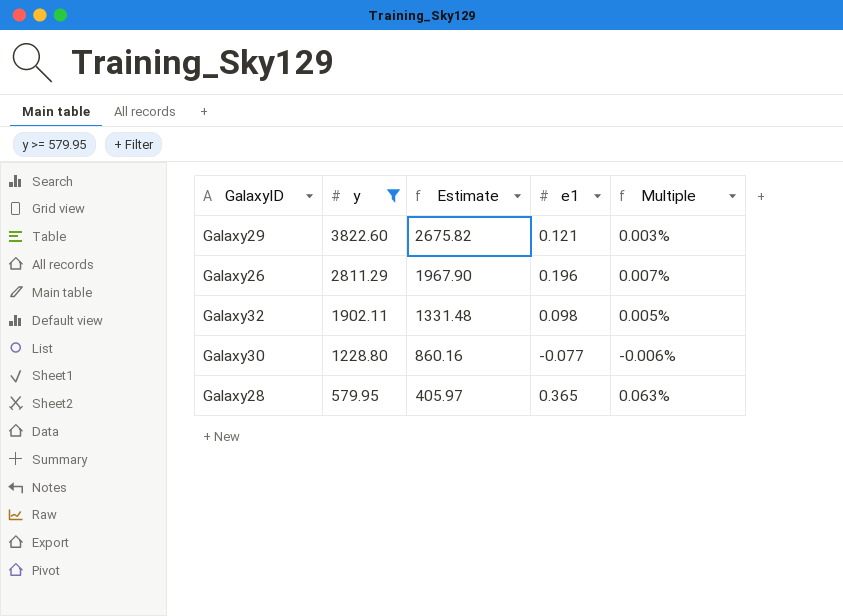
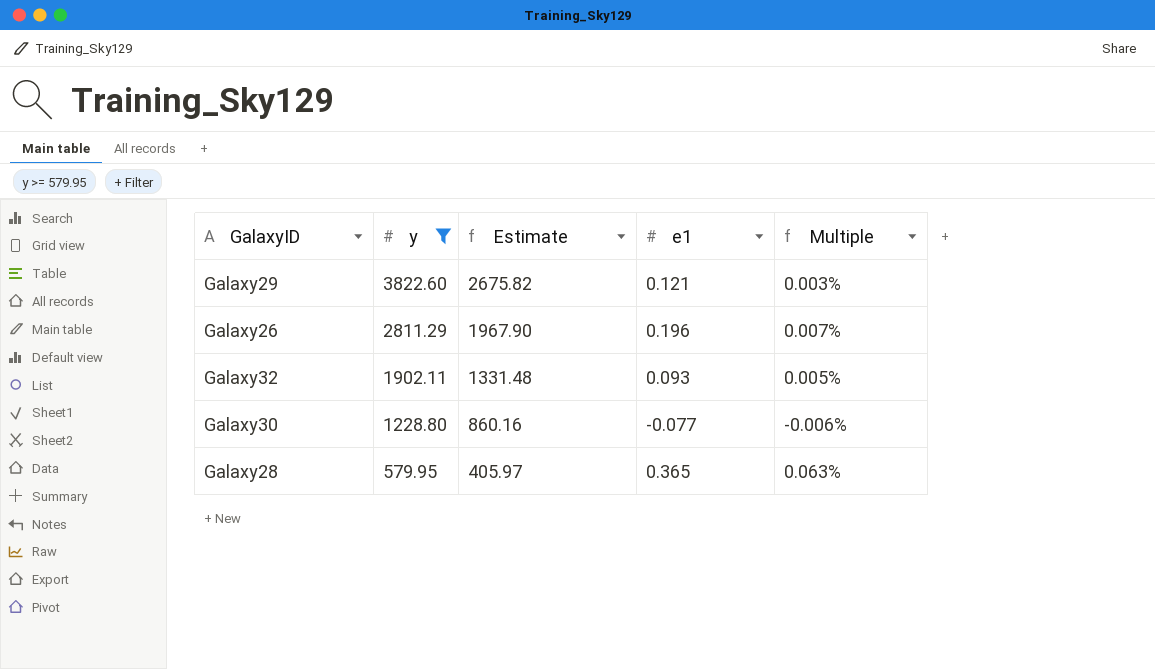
Galaxy32 | e1: 0.098 -> 0.093

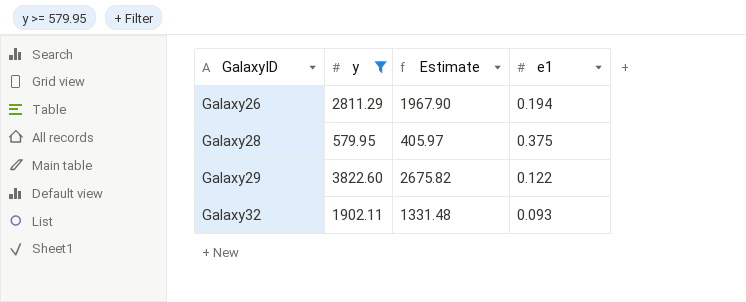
row order: y descending -> GalaxyID ascending
column Multiple | formula: [e1] / [y] -> none
row Galaxy30: 1228.80 | 860.16 | -0.077 | -0.006% -> none
Galaxy26 | e1: 0.196 -> 0.194
Galaxy28 | e1: 0.365 -> 0.375
Galaxy29 | e1: 0.121 -> 0.122

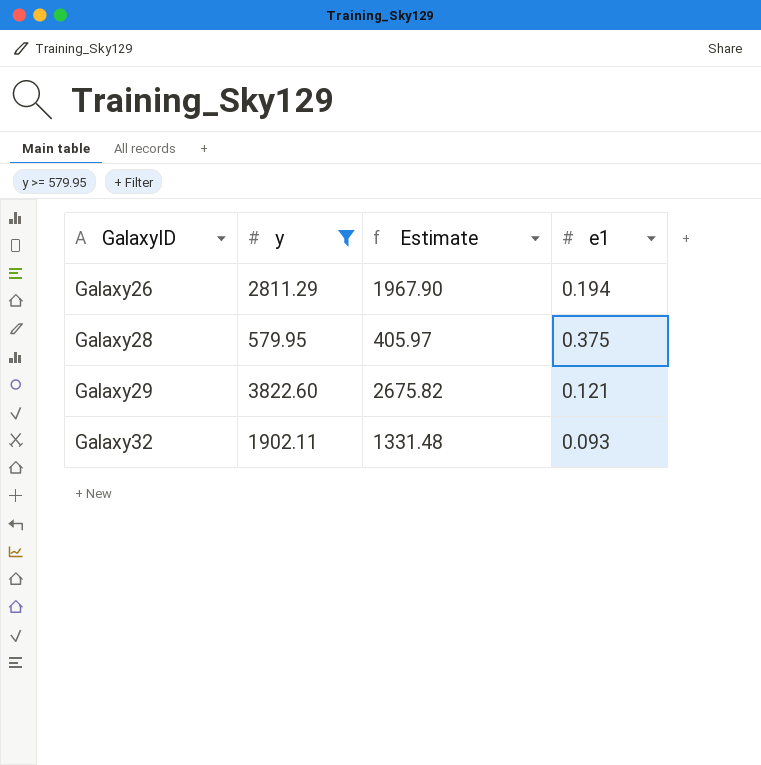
Galaxy29 | e1: 0.122 -> 0.121

